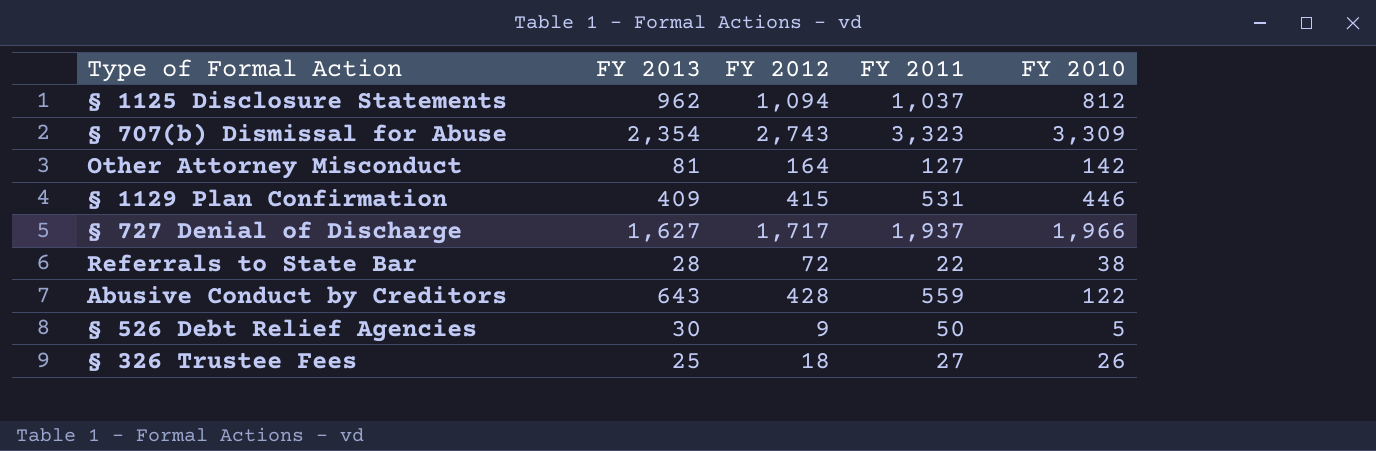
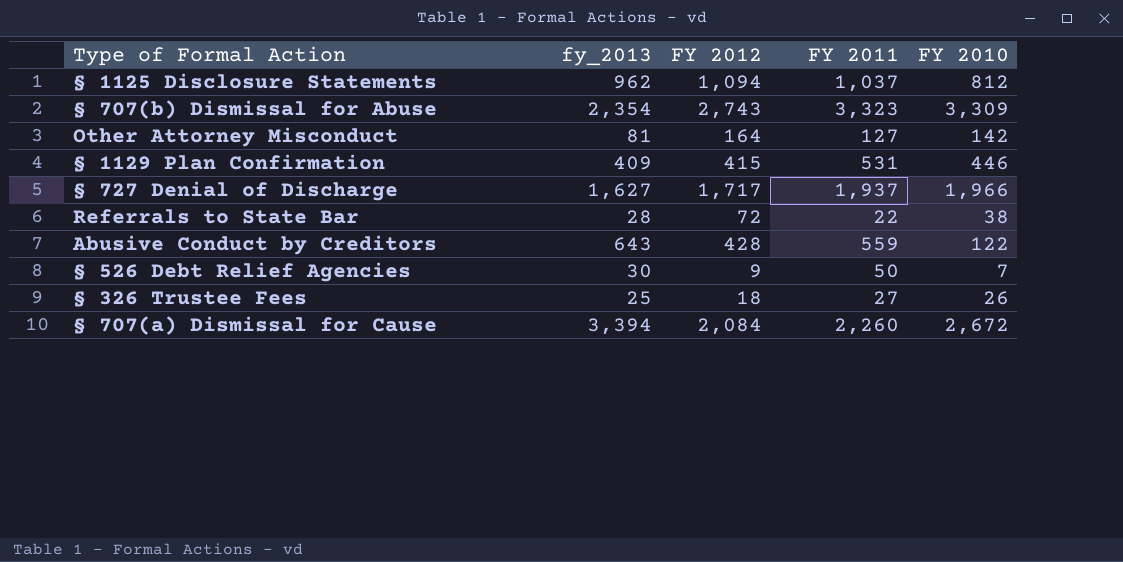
column name: FY 2013 -> fy_2013
§ 526 Debt Relief Agencies | FY 2010: 5 -> 7
row § 707(a) Dismissal for Cause: none -> 3,394 | 2,084 | 2,260 | 2,672

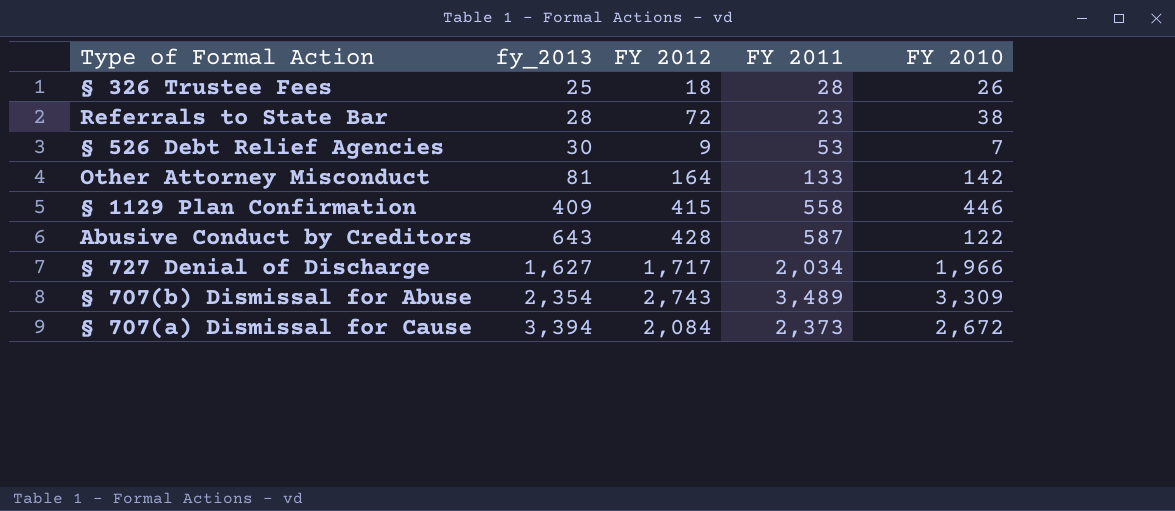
row order: none -> fy_2013 ascending
row § 1125 Disclosure Statements: 962 | 1,094 | 1,037 | 812 -> none
§ 326 Trustee Fees | FY 2011: 27 -> 28
Referrals to State Bar | FY 2011: 22 -> 23
§ 526 Debt Relief Agencies | FY 2011: 50 -> 53
Other Attorney Misconduct | FY 2011: 127 -> 133
§ 1129 Plan Confirmation | FY 2011: 531 -> 558
Abusive Conduct by Creditors | FY 2011: 559 -> 587
§ 727 Denial of Discharge | FY 2011: 1,937 -> 2,034
§ 707(b) Dismissal for Abuse | FY 2011: 3,323 -> 3,489
§ 707(a) Dismissal for Cause | FY 2011: 2,260 -> 2,373

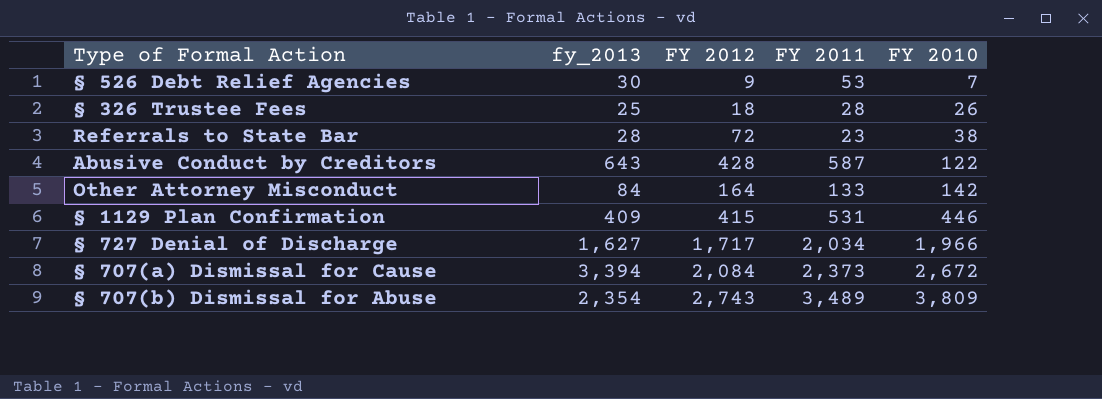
row order: fy_2013 ascending -> FY 2010 ascending
Other Attorney Misconduct | fy_2013: 81 -> 84
§ 1129 Plan Confirmation | FY 2011: 558 -> 531
§ 707(b) Dismissal for Abuse | FY 2010: 3,309 -> 3,809

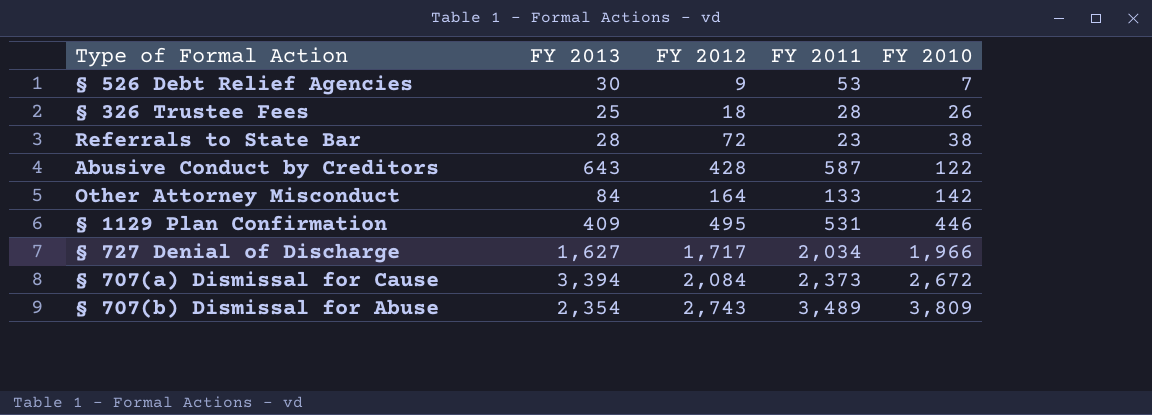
column name: fy_2013 -> FY 2013
§ 1129 Plan Confirmation | FY 2012: 415 -> 495

